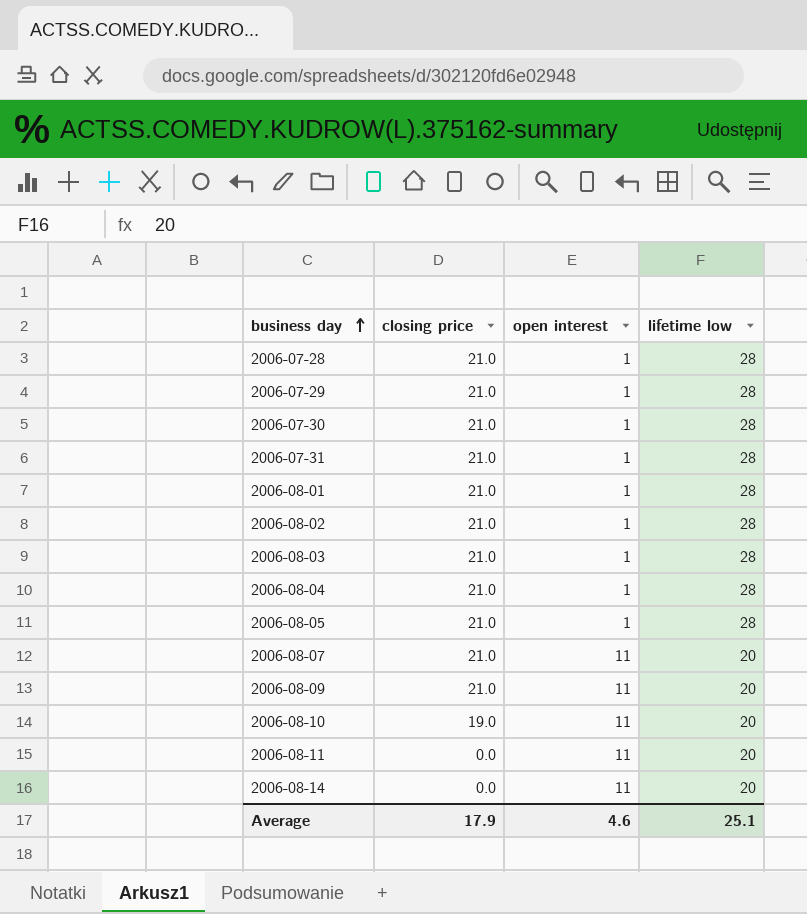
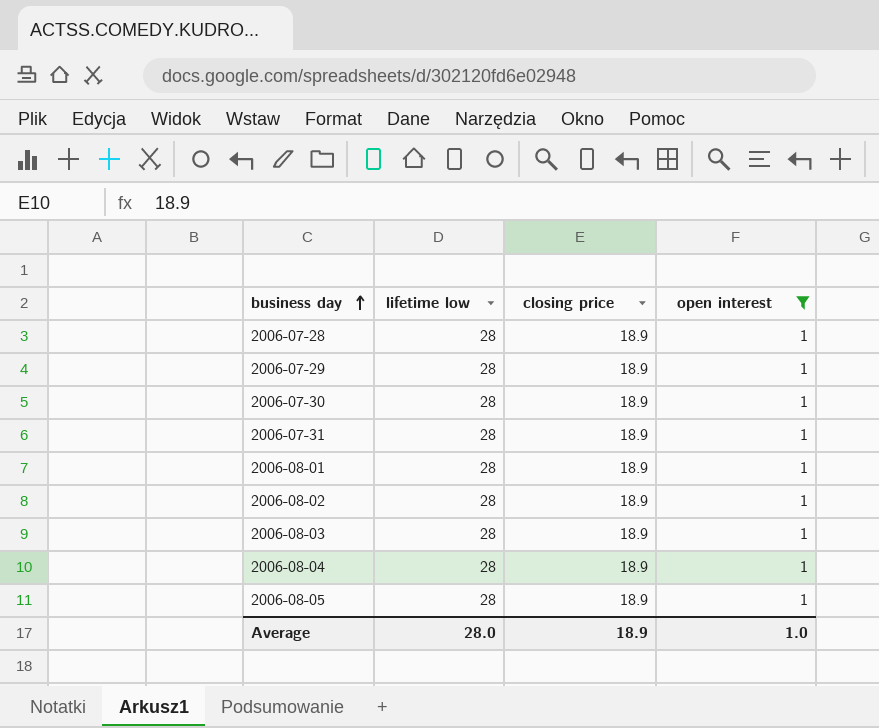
filter: none -> open interest = 1
column lifetime low | position: 4 -> 2
2006-07-28 | closing price: 21.0 -> 18.9
2006-07-29 | closing price: 21.0 -> 18.9
2006-07-30 | closing price: 21.0 -> 18.9
2006-07-31 | closing price: 21.0 -> 18.9
2006-08-01 | closing price: 21.0 -> 18.9
2006-08-02 | closing price: 21.0 -> 18.9
2006-08-03 | closing price: 21.0 -> 18.9
2006-08-04 | closing price: 21.0 -> 18.9
2006-08-05 | closing price: 21.0 -> 18.9
Average | lifetime low: 25.1 -> 28.0
Average | closing price: 17.9 -> 18.9
Average | open interest: 4.6 -> 1.0

